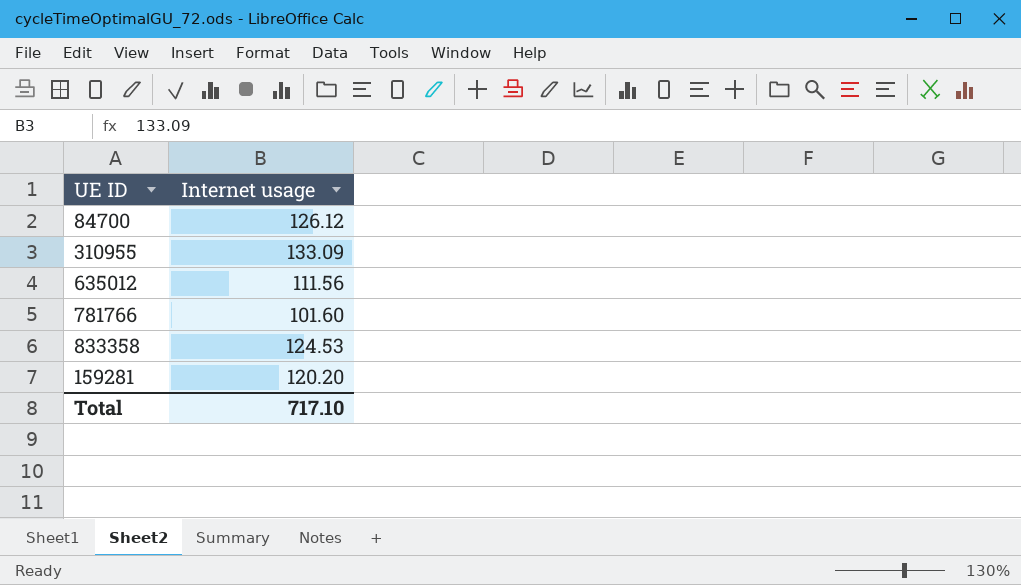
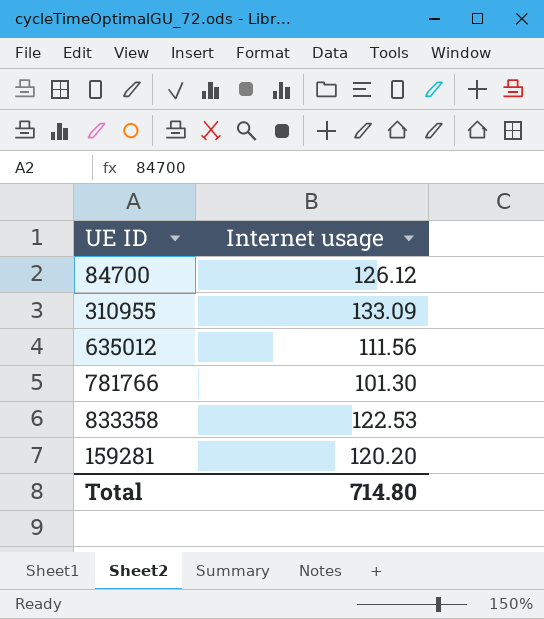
781766 | Internet usage: 101.60 -> 101.30
833358 | Internet usage: 124.53 -> 122.53
Total | Internet usage: 717.10 -> 714.80

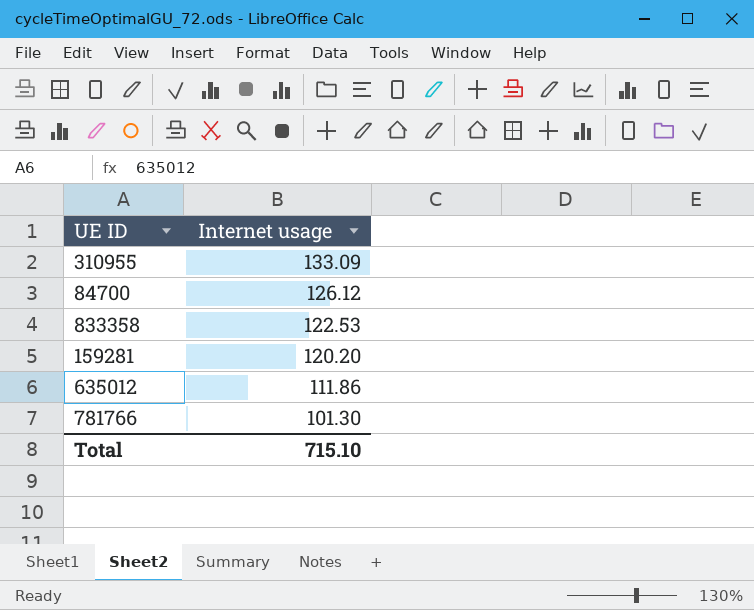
row order: none -> Internet usage descending
635012 | Internet usage: 111.56 -> 111.86
Total | Internet usage: 714.80 -> 715.10

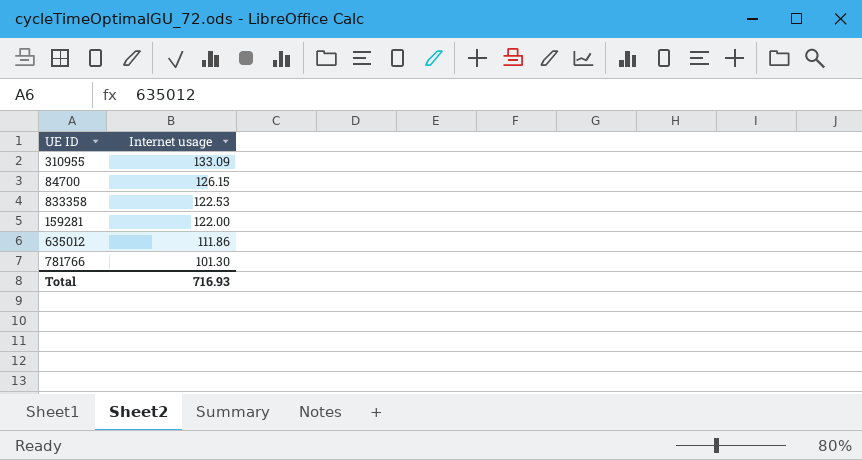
84700 | Internet usage: 126.12 -> 126.15
159281 | Internet usage: 120.20 -> 122.00
Total | Internet usage: 715.10 -> 716.93

